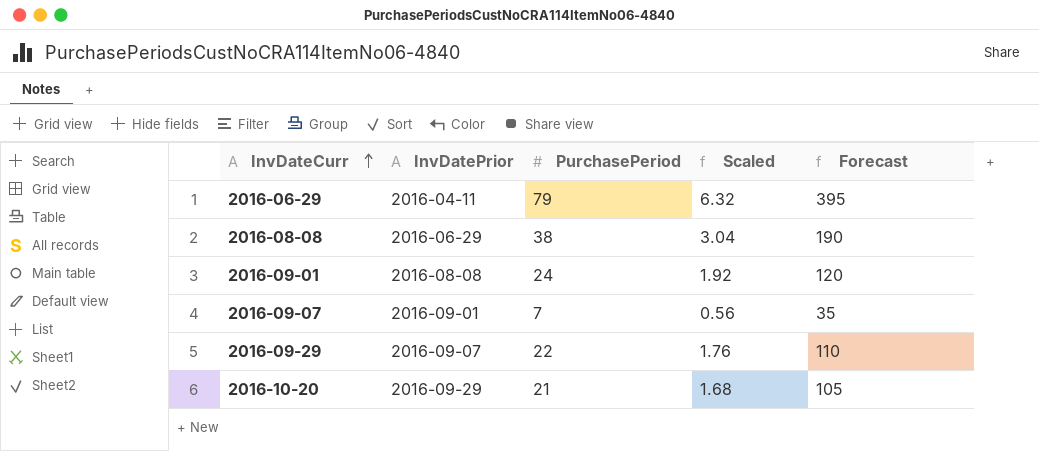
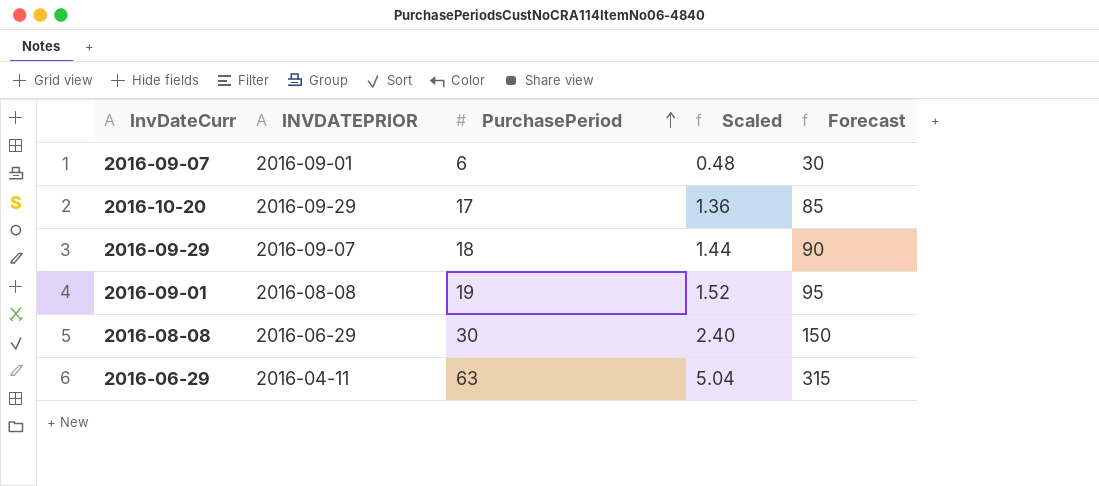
row order: InvDateCurr ascending -> PurchasePeriod ascending
column name: InvDatePrior -> INVDATEPRIOR
2016-09-07 | PurchasePeriod: 7 -> 6
2016-09-07 | Scaled: 0.56 -> 0.48
2016-09-07 | Forecast: 35 -> 30
2016-10-20 | PurchasePeriod: 21 -> 17
2016-10-20 | Scaled: 1.68 -> 1.36
2016-10-20 | Forecast: 105 -> 85
2016-09-29 | PurchasePeriod: 22 -> 18
2016-09-29 | Scaled: 1.76 -> 1.44
2016-09-29 | Forecast: 110 -> 90
2016-09-01 | PurchasePeriod: 24 -> 19
2016-09-01 | Scaled: 1.92 -> 1.52
2016-09-01 | Forecast: 120 -> 95
2016-08-08 | PurchasePeriod: 38 -> 30
2016-08-08 | Scaled: 3.04 -> 2.40
2016-08-08 | Forecast: 190 -> 150
2016-06-29 | PurchasePeriod: 79 -> 63
2016-06-29 | Scaled: 6.32 -> 5.04
2016-06-29 | Forecast: 395 -> 315

